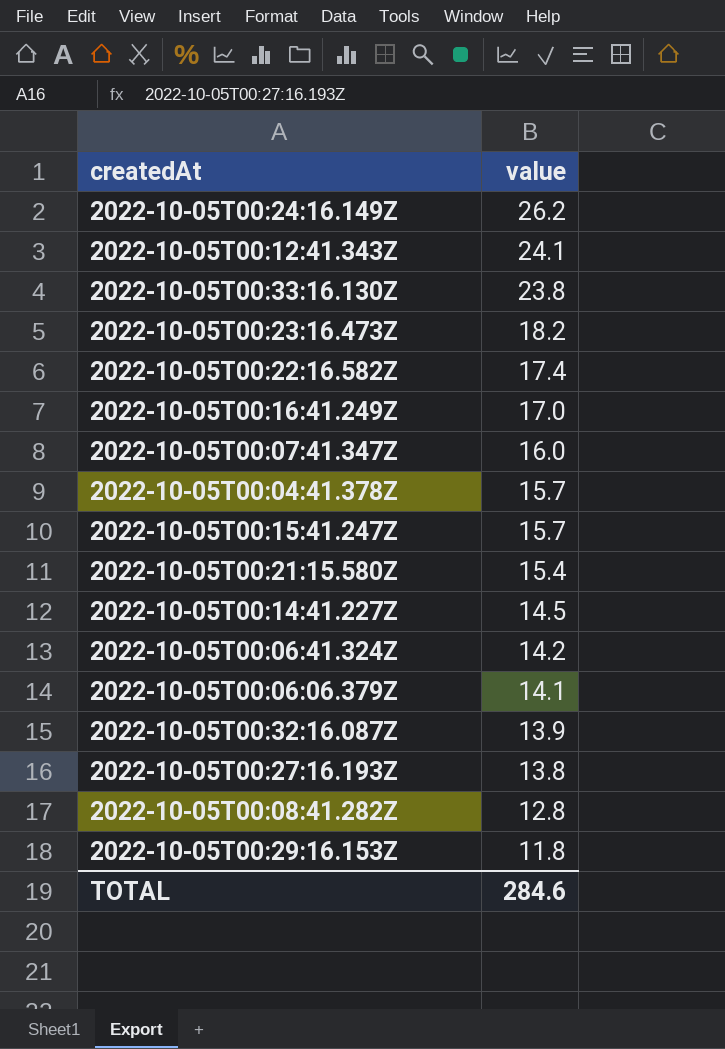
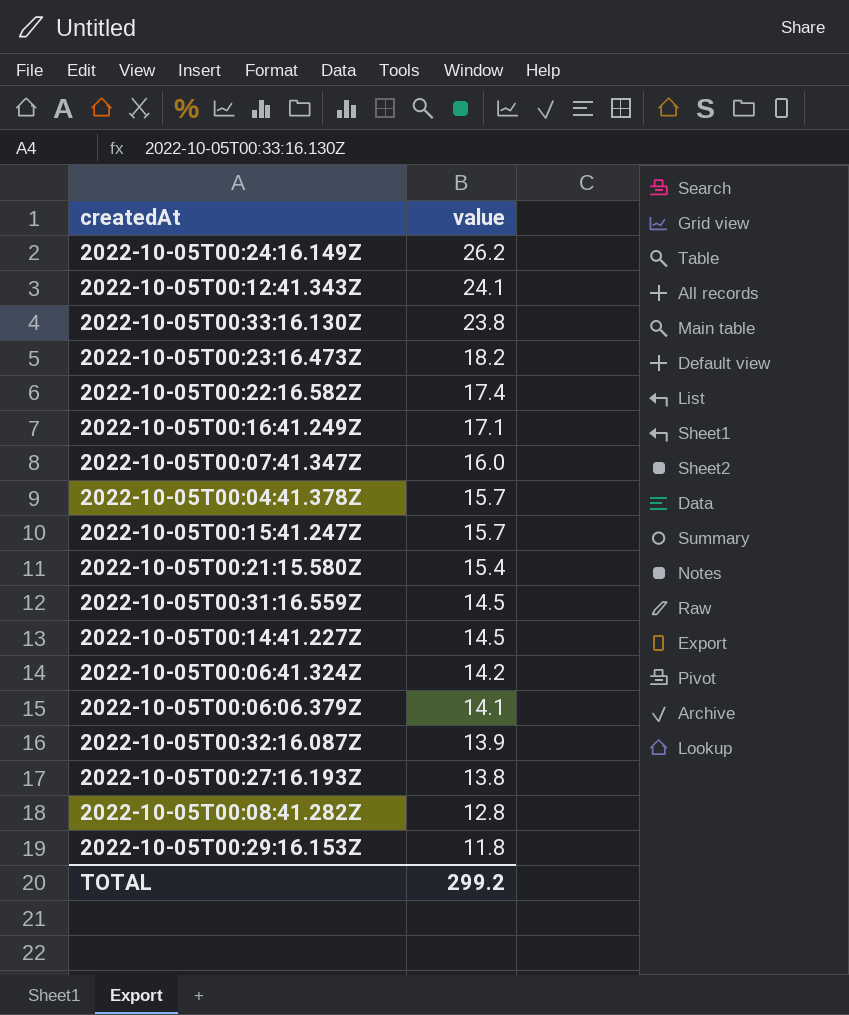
2022-10-05T00:16:41.249Z | value: 17.0 -> 17.1
row 2022-10-05T00:31:16.559Z: none -> 14.5
TOTAL | value: 284.6 -> 299.2

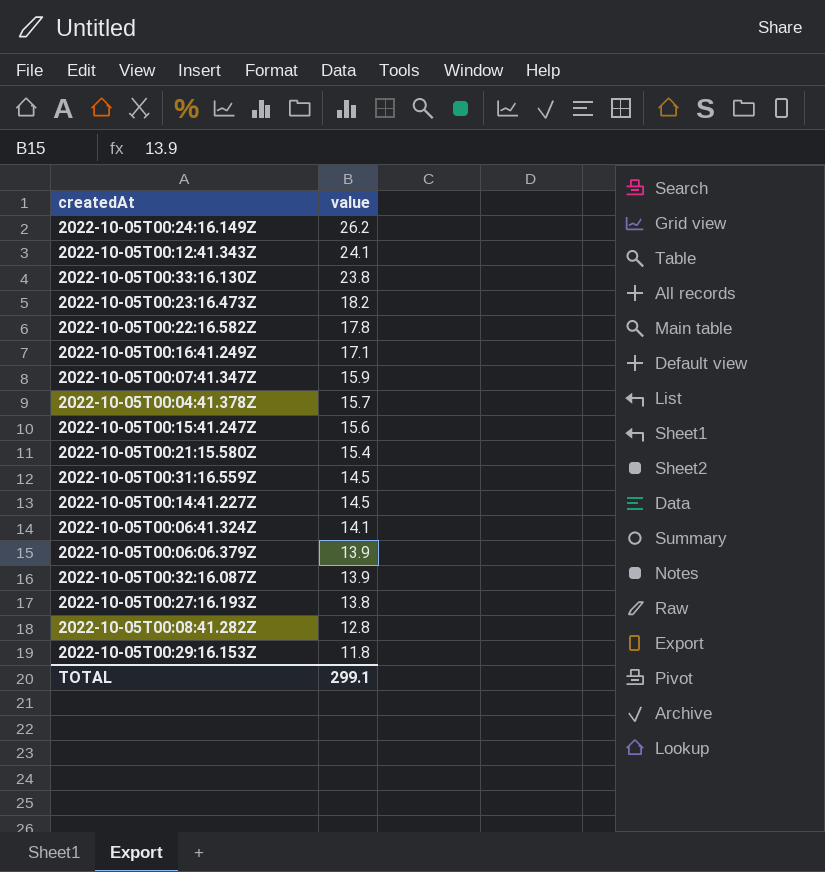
2022-10-05T00:22:16.582Z | value: 17.4 -> 17.8
2022-10-05T00:07:41.347Z | value: 16.0 -> 15.9
2022-10-05T00:15:41.247Z | value: 15.7 -> 15.6
2022-10-05T00:06:41.324Z | value: 14.2 -> 14.1
2022-10-05T00:06:06.379Z | value: 14.1 -> 13.9
TOTAL | value: 299.2 -> 299.1

